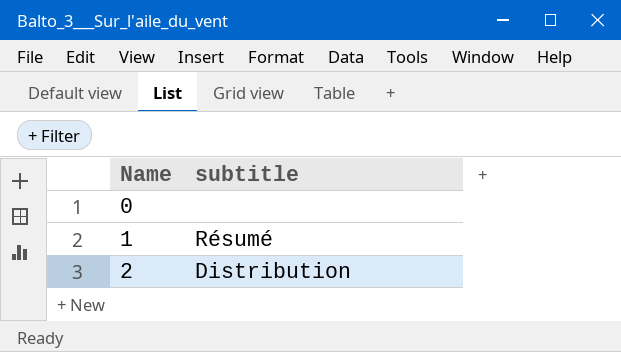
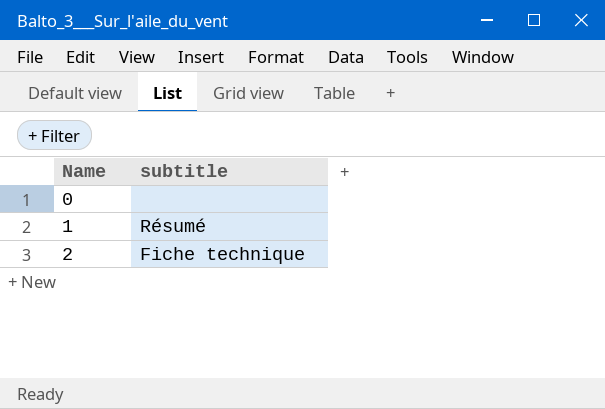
2 | subtitle: Distribution -> Fiche technique

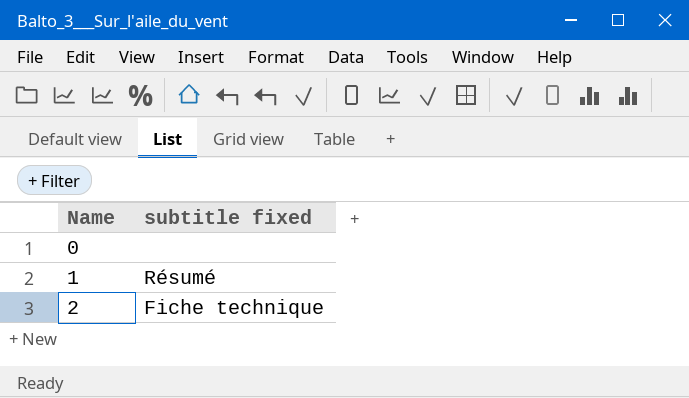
column name: subtitle -> subtitle fixed

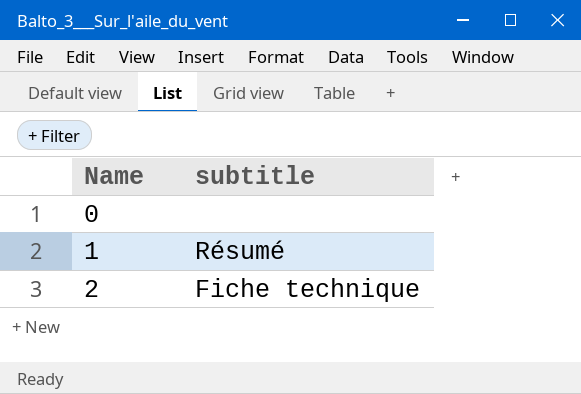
column name: subtitle fixed -> subtitle

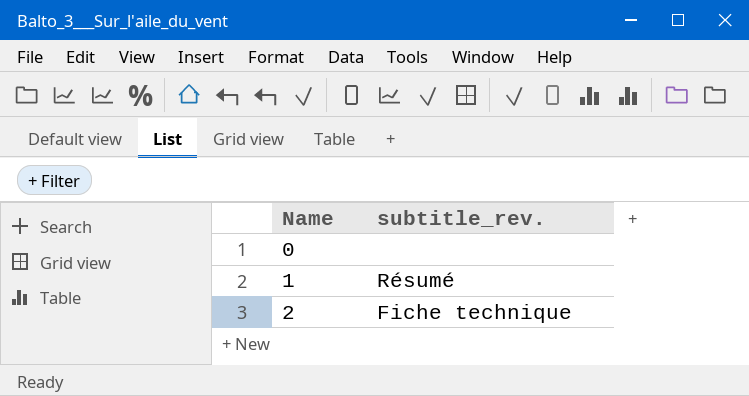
column name: subtitle -> subtitle_rev.

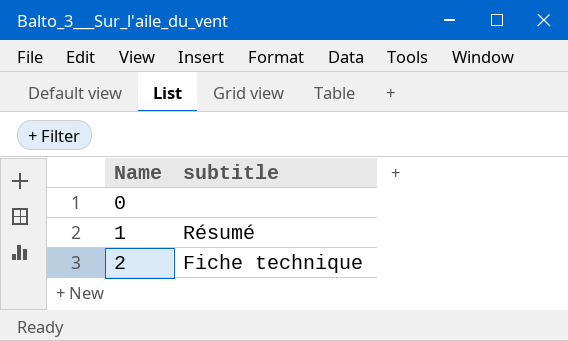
column name: subtitle_rev. -> subtitle

